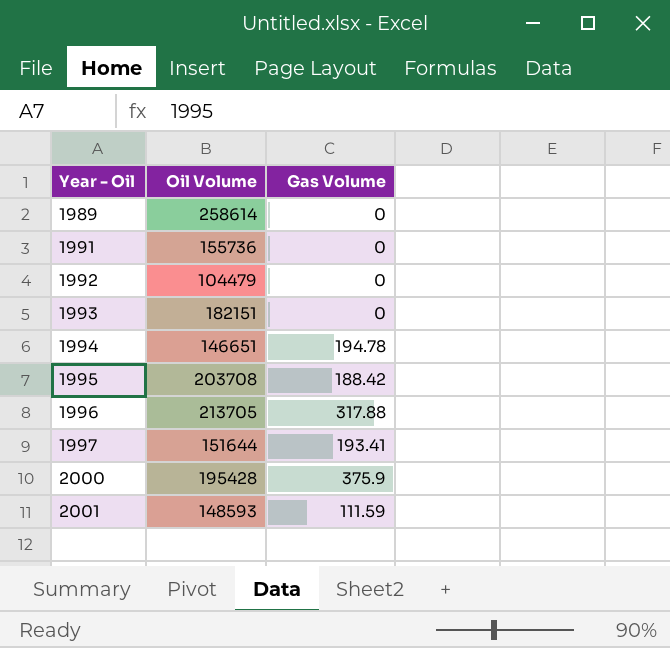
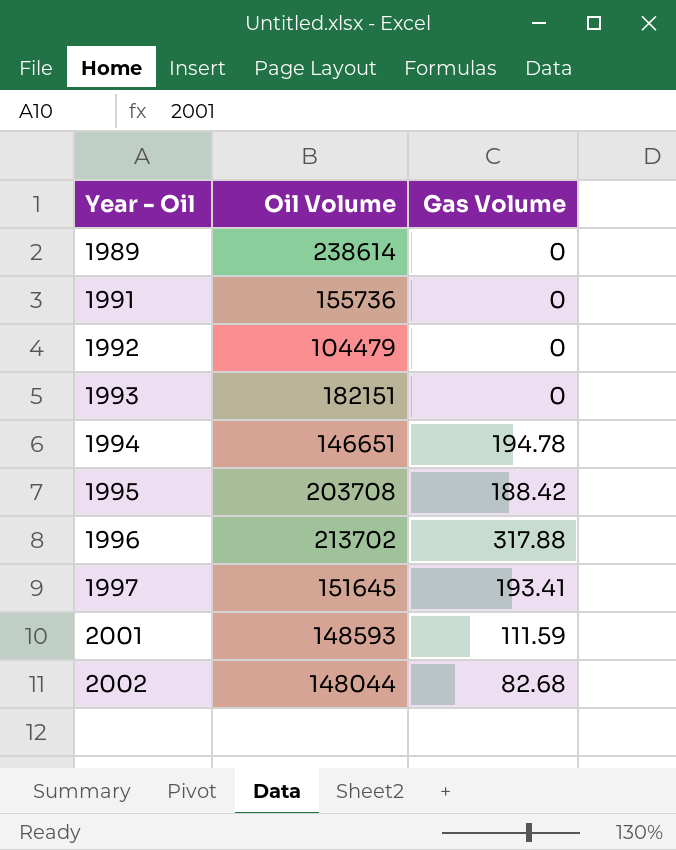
row 2000: 195428 | 375.9 -> none
1989 | Oil Volume: 258614 -> 238614
1996 | Oil Volume: 213705 -> 213702
1997 | Oil Volume: 151644 -> 151645
row 2002: none -> 148044 | 82.68

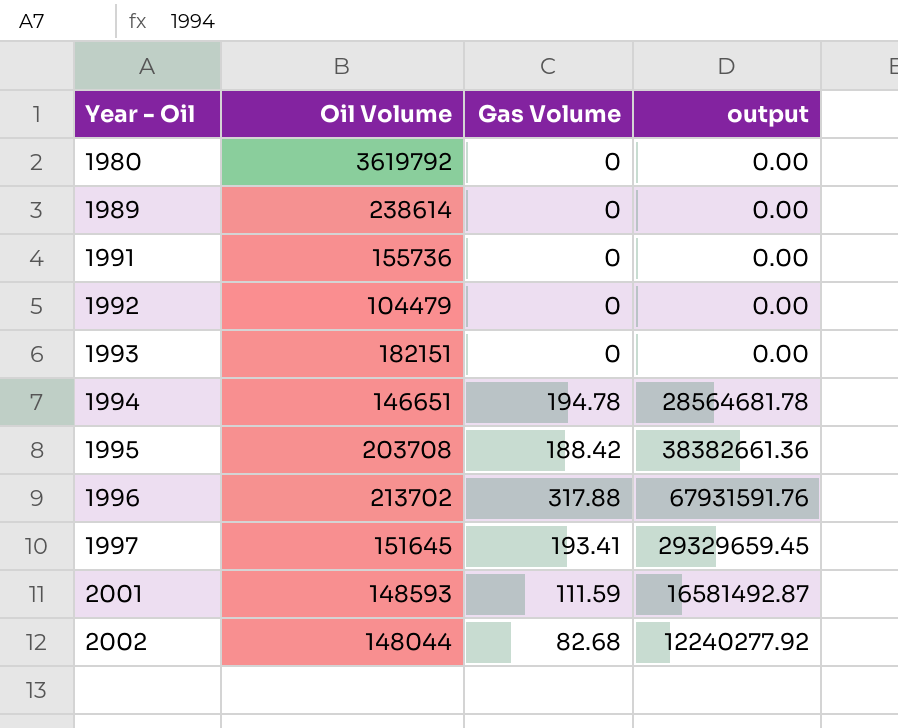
column output | formula: none -> [Oil Volume] * [Gas Volume]
row 1980: none -> 3619792 | 0 | 0.00

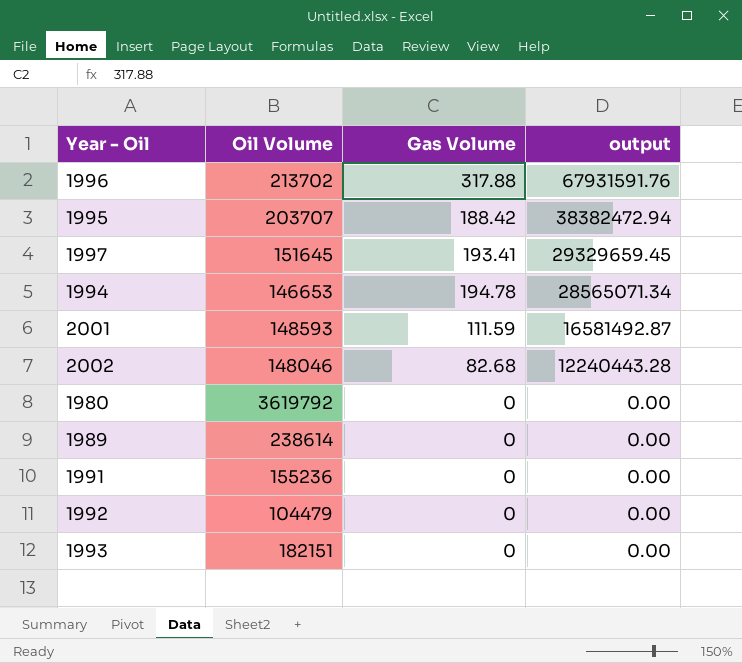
row order: Year - Oil ascending -> output descending
1995 | Oil Volume: 203708 -> 203707
1995 | output: 38382661.36 -> 38382472.94
1994 | Oil Volume: 146651 -> 146653
1994 | output: 28564681.78 -> 28565071.34
2002 | Oil Volume: 148044 -> 148046
2002 | output: 12240277.92 -> 12240443.28
1991 | Oil Volume: 155736 -> 155236

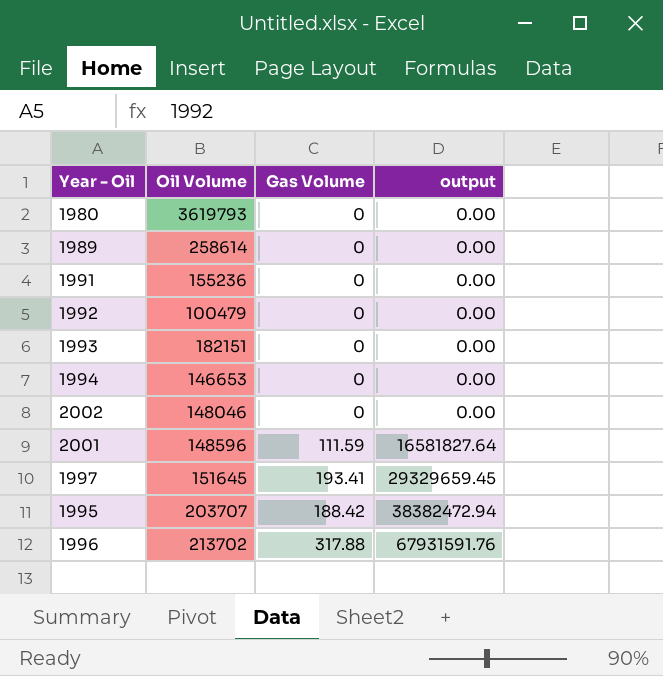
row order: output descending -> output ascending
1980 | Oil Volume: 3619792 -> 3619793
1989 | Oil Volume: 238614 -> 258614
1992 | Oil Volume: 104479 -> 100479
1994 | Gas Volume: 194.78 -> 0
1994 | output: 28565071.34 -> 0.00
2002 | Gas Volume: 82.68 -> 0
2002 | output: 12240443.28 -> 0.00
2001 | Oil Volume: 148593 -> 148596
2001 | output: 16581492.87 -> 16581827.64

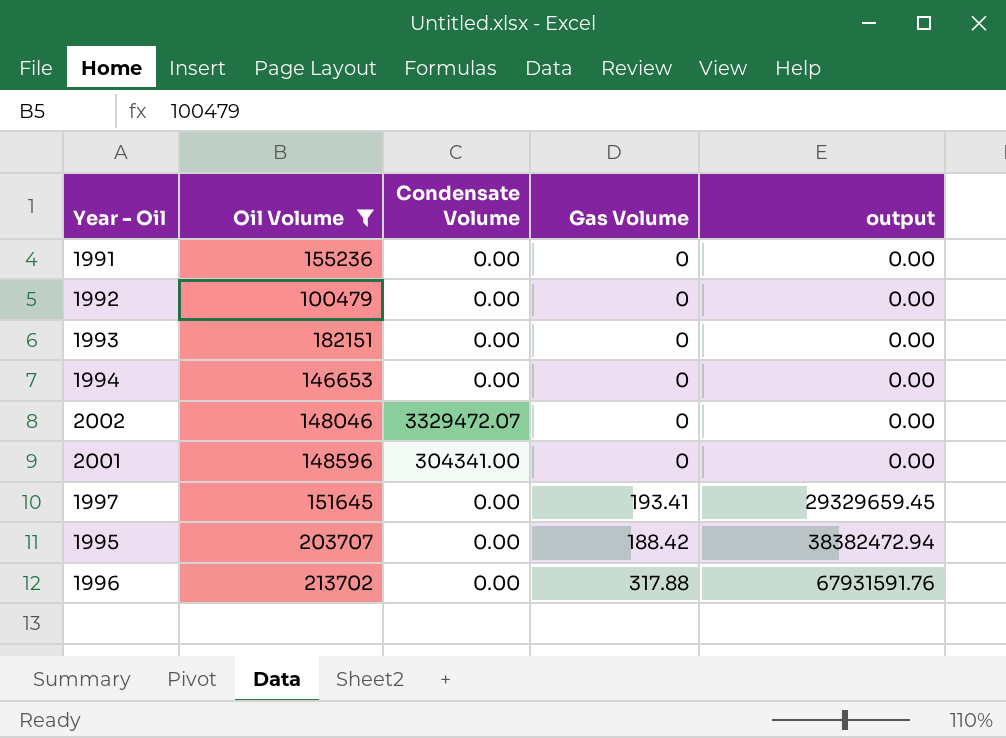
filter: none -> Oil Volume <= 213702
column Condensate Volume | position: none -> 3
2001 | Gas Volume: 111.59 -> 0
2001 | output: 16581827.64 -> 0.00

